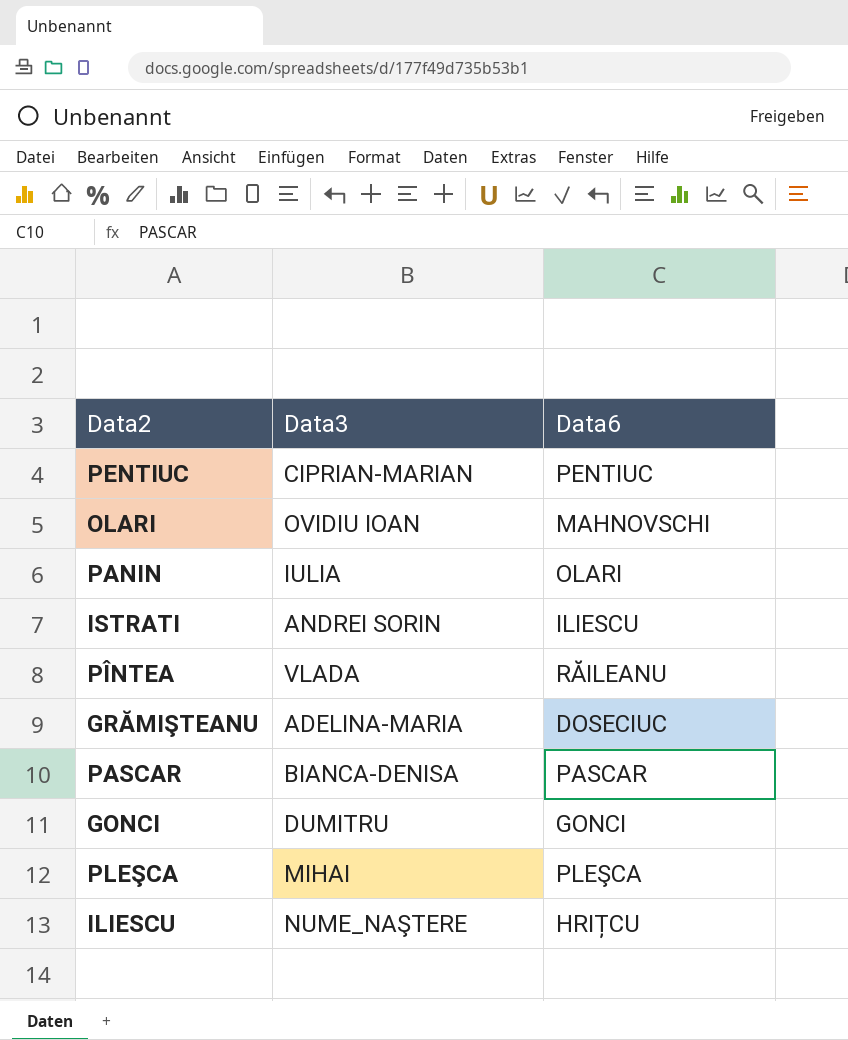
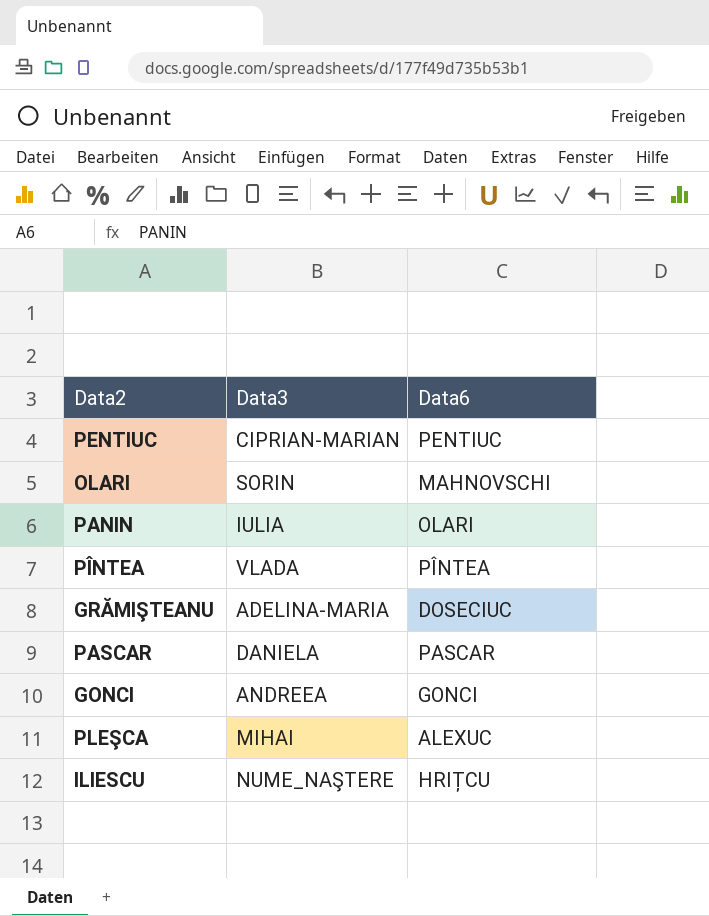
row ISTRATI: ANDREI SORIN | ILIESCU -> none
OLARI | Data3: OVIDIU IOAN -> SORIN
PÎNTEA | Data6: RĂILEANU -> PÎNTEA
PASCAR | Data3: BIANCA-DENISA -> DANIELA
GONCI | Data3: DUMITRU -> ANDREEA
PLEŞCA | Data6: PLEŞCA -> ALEXUC

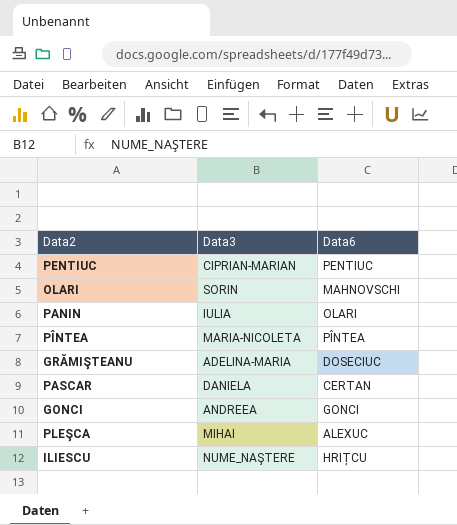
PÎNTEA | Data3: VLADA -> MARIA-NICOLETA
PASCAR | Data6: PASCAR -> CERTAN

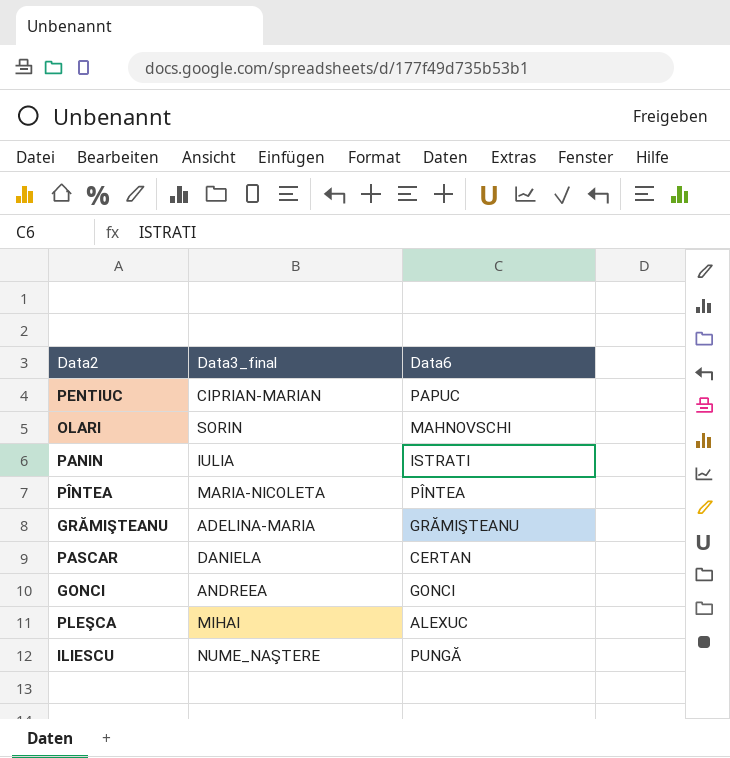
column name: Data3 -> Data3_final
PENTIUC | Data6: PENTIUC -> PAPUC
PANIN | Data6: OLARI -> ISTRATI
GRĂMIŞTEANU | Data6: DOSECIUC -> GRĂMIŞTEANU
ILIESCU | Data6: HRIȚCU -> PUNGĂ

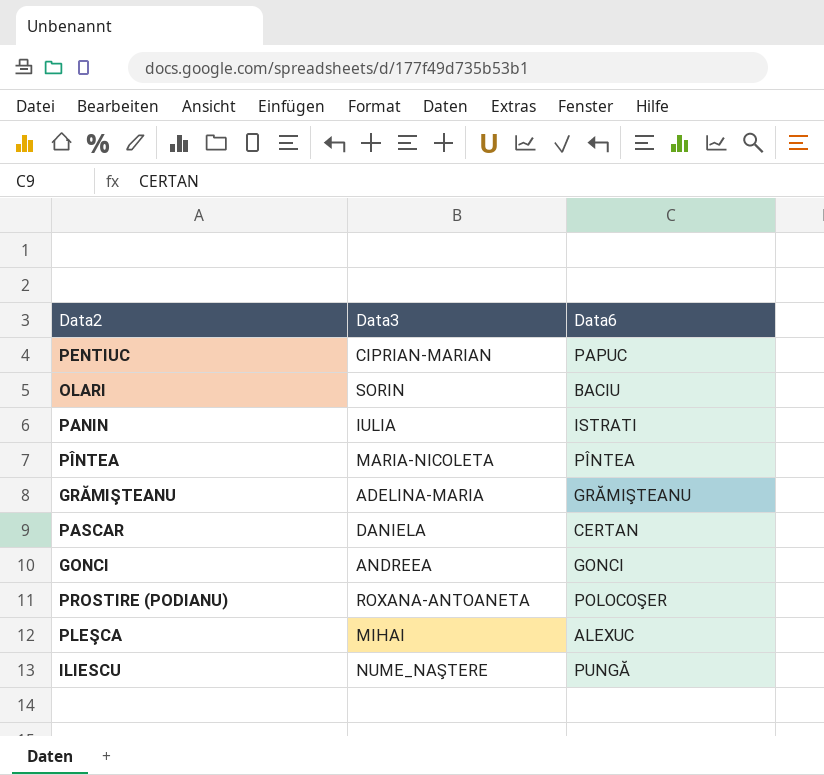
column name: Data3_final -> Data3
OLARI | Data6: MAHNOVSCHI -> BACIU
row PROSTIRE (PODIANU): none -> ROXANA-ANTOANETA | POLOCOŞER

